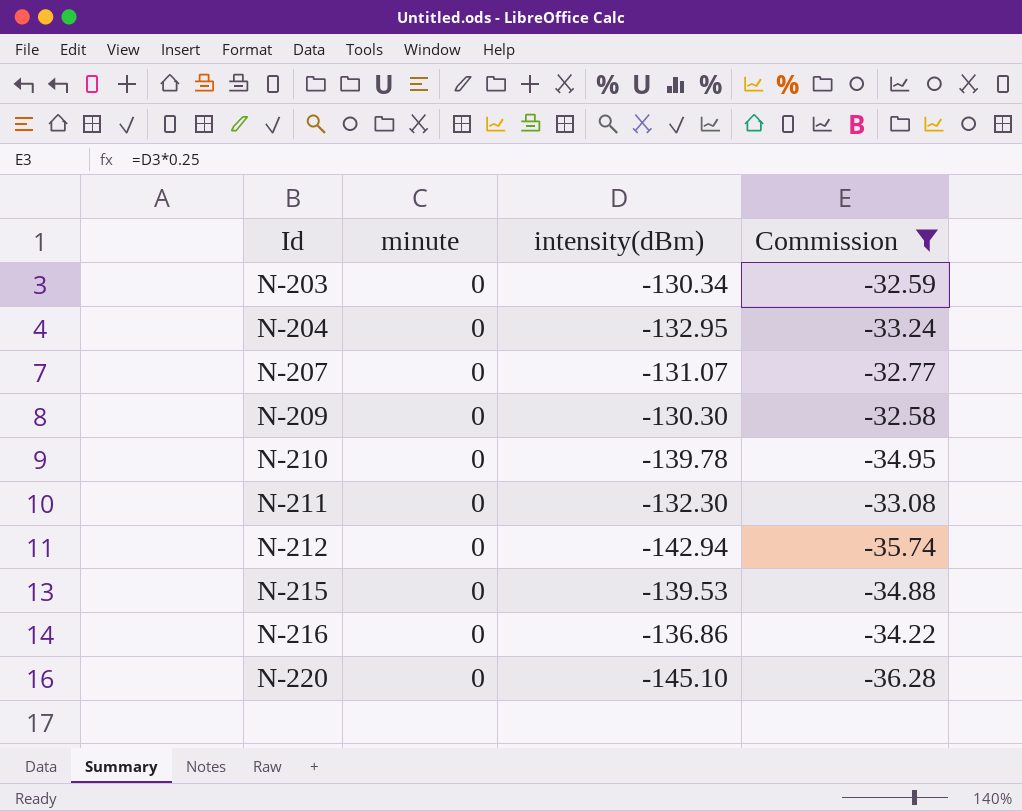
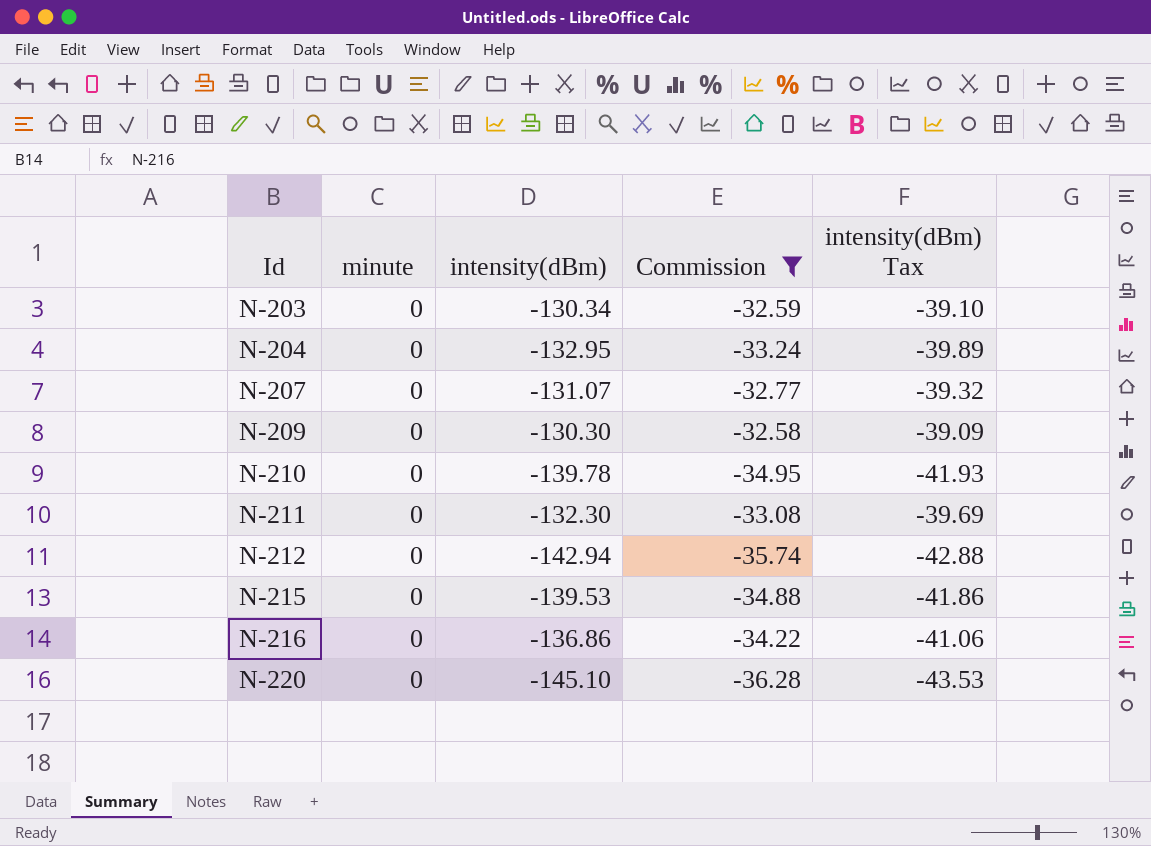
column intensity(dBm) Tax | formula: none -> [intensity(dBm)] * 0.3

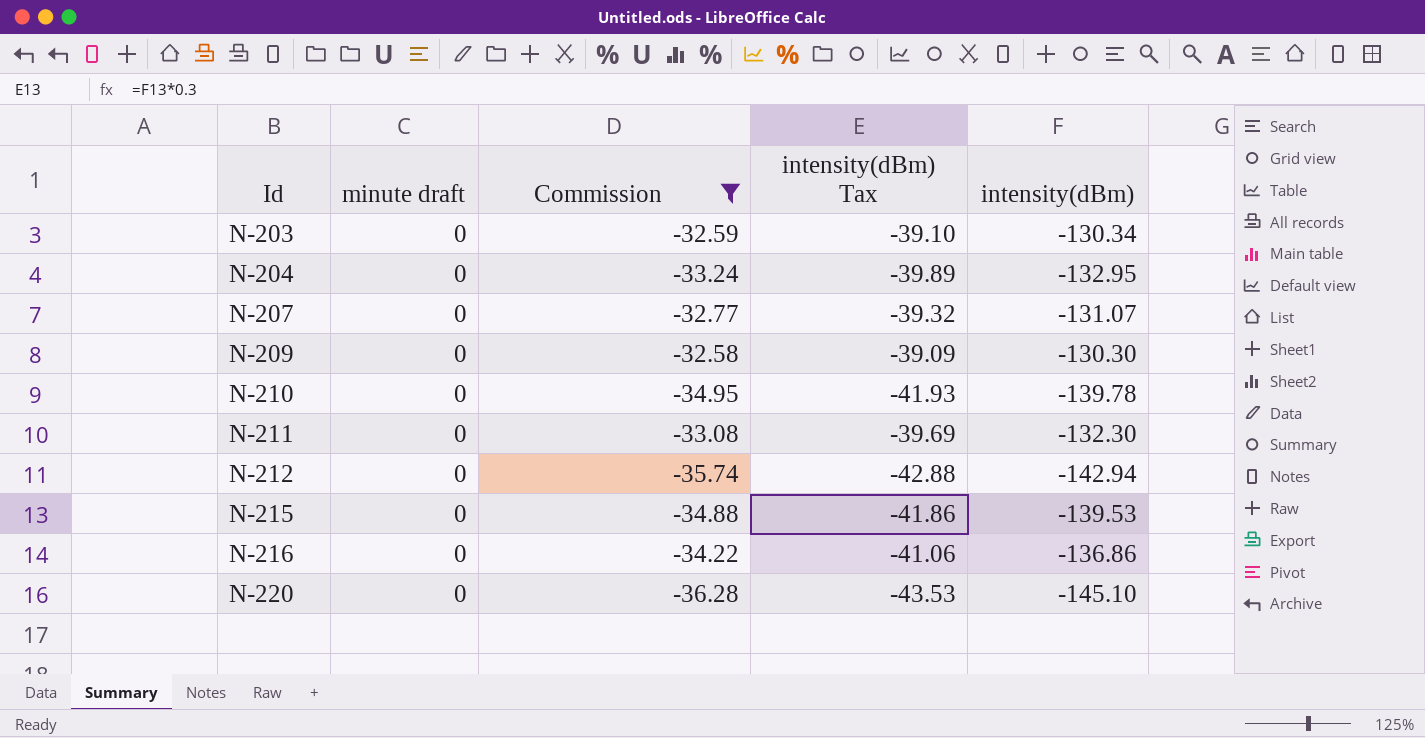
column name: minute -> minute draft
column intensity(dBm) | position: 3 -> 5

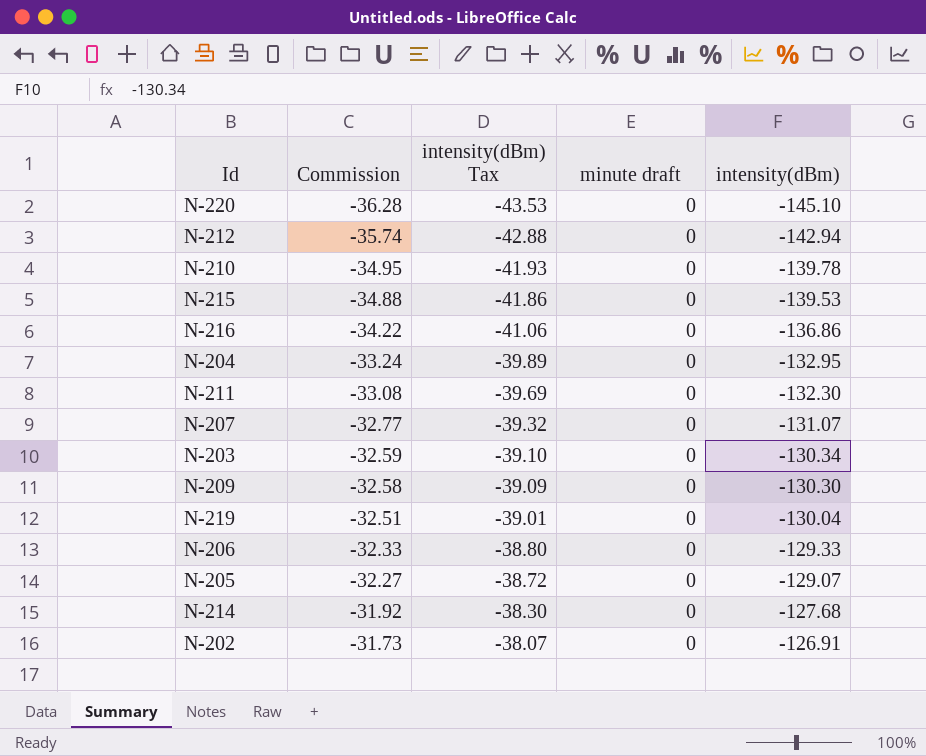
filter: Commission <= -32.58 -> none
row order: Id ascending -> Commission ascending
column minute draft | position: 2 -> 4

